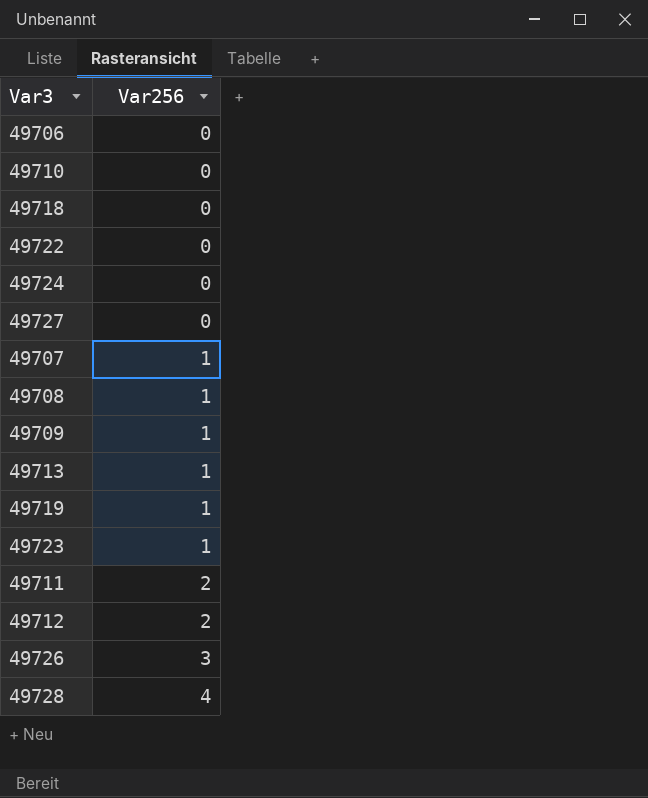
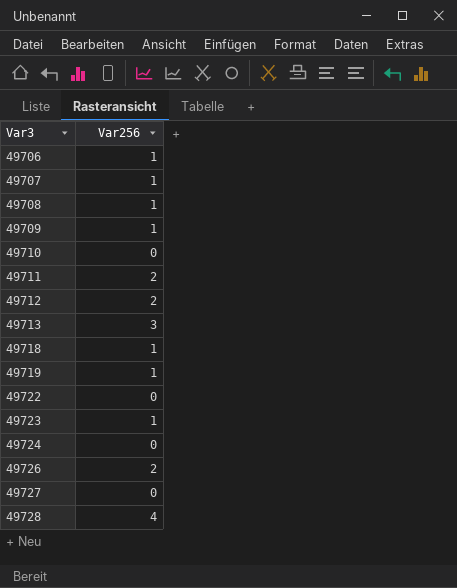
row order: Var256 ascending -> Var3 ascending
49706 | Var256: 0 -> 1
49713 | Var256: 1 -> 3
49718 | Var256: 0 -> 1
49726 | Var256: 3 -> 2

